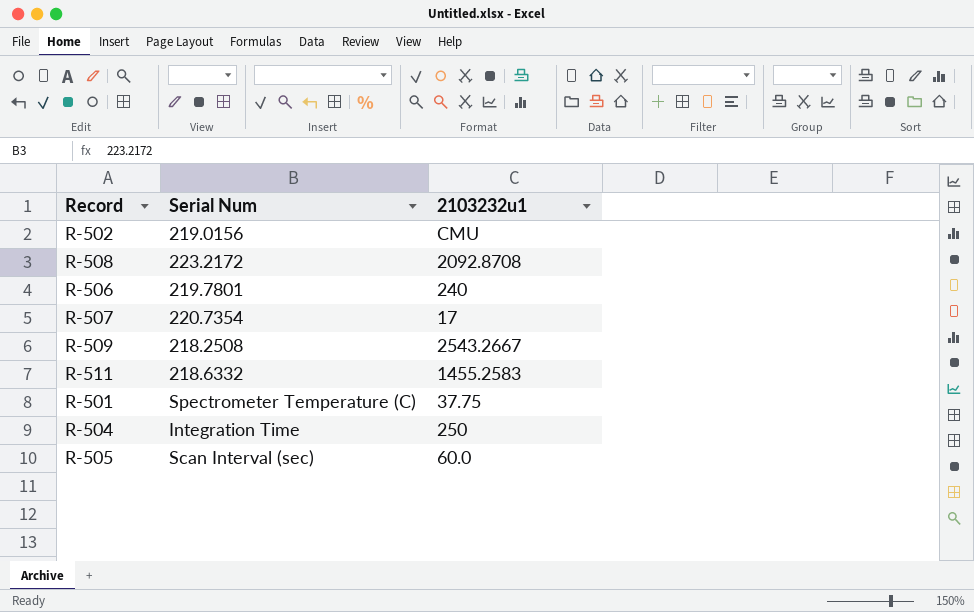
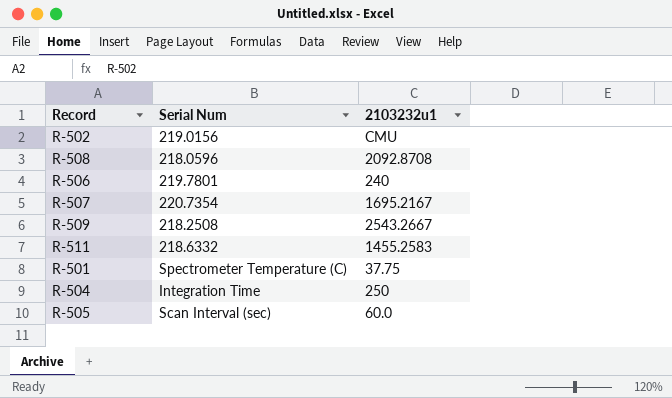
R-508 | Serial Num: 223.2172 -> 218.0596
R-507 | 2103232u1: 17 -> 1695.2167

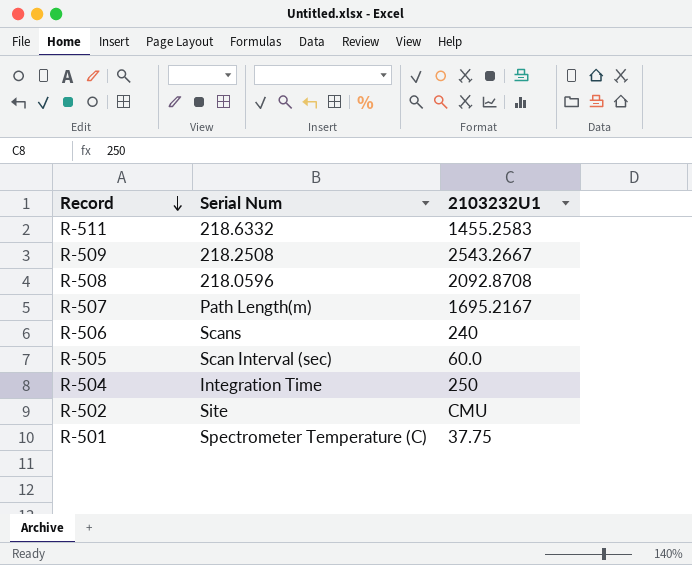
row order: none -> Record descending
column name: 2103232u1 -> 2103232U1
R-507 | Serial Num: 220.7354 -> Path Length(m)
R-506 | Serial Num: 219.7801 -> Scans
R-502 | Serial Num: 219.0156 -> Site

